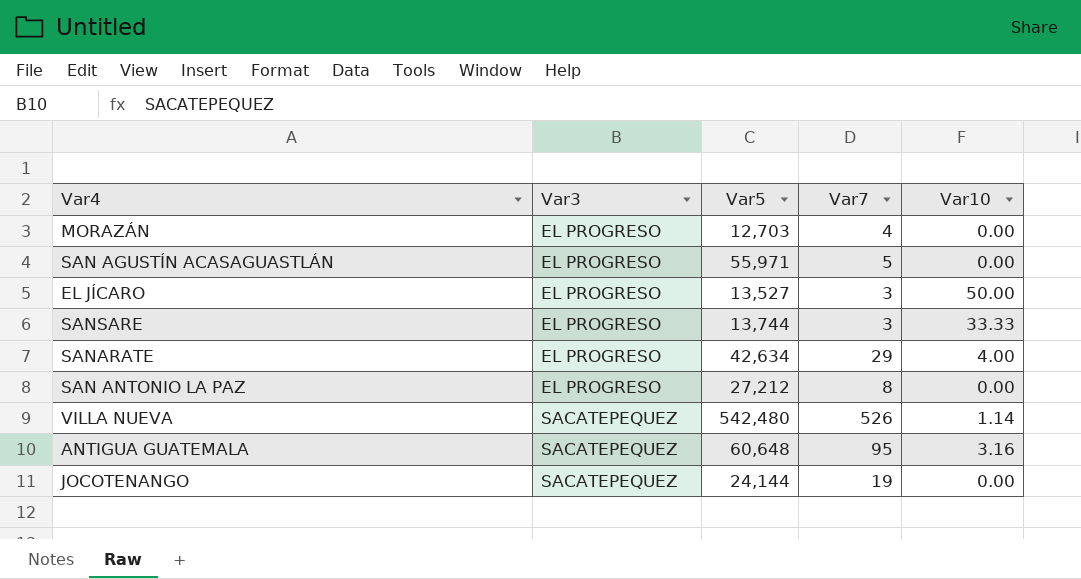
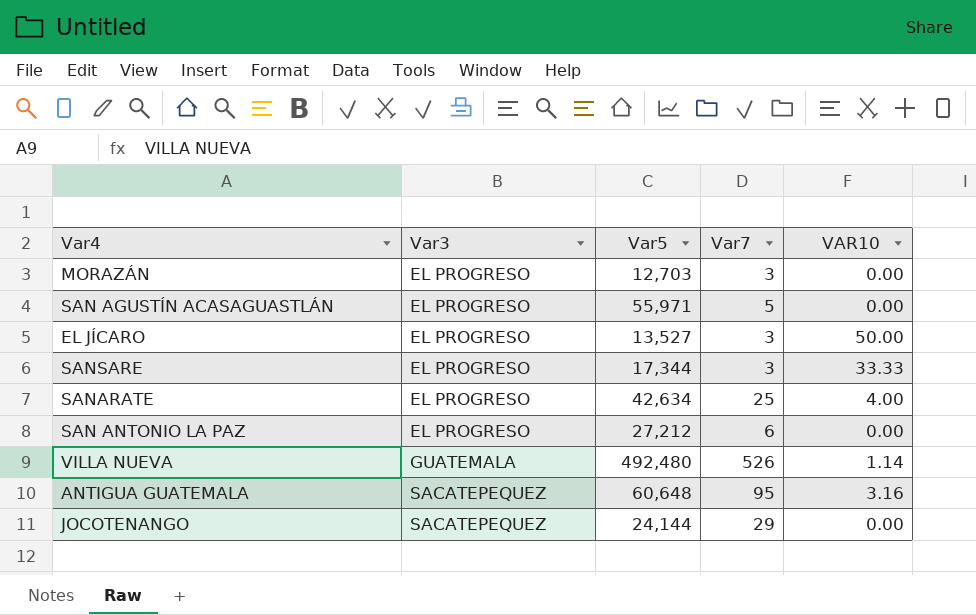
column name: Var10 -> VAR10
MORAZÁN | Var7: 4 -> 3
SANSARE | Var5: 13,744 -> 17,344
SANARATE | Var7: 29 -> 25
SAN ANTONIO LA PAZ | Var7: 8 -> 6
VILLA NUEVA | Var3: SACATEPEQUEZ -> GUATEMALA
VILLA NUEVA | Var5: 542,480 -> 492,480
JOCOTENANGO | Var7: 19 -> 29

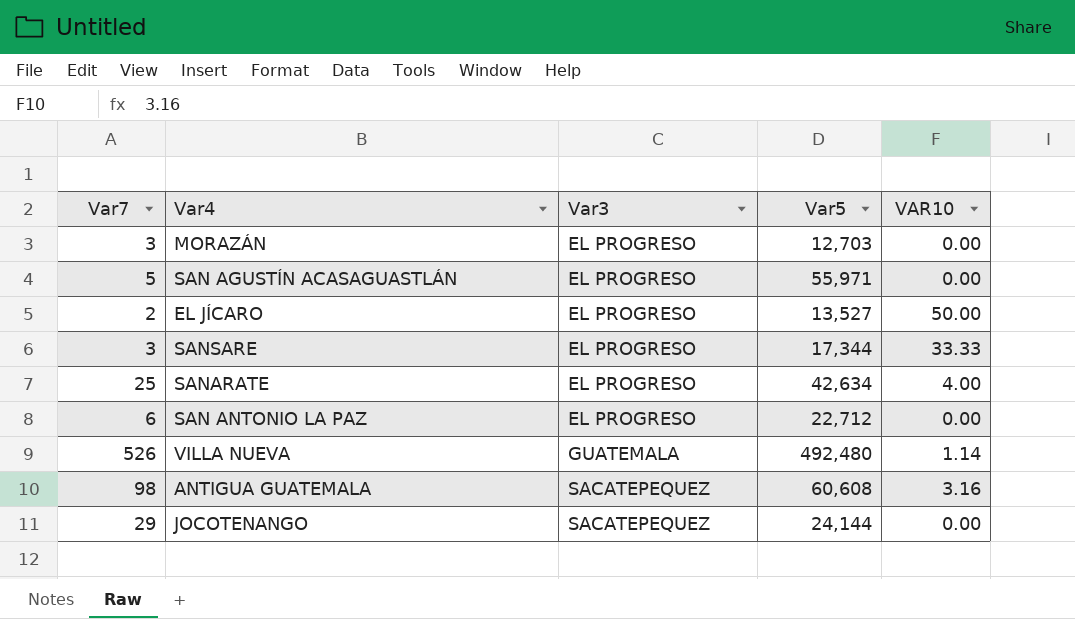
column Var7 | position: 4 -> 1
EL JÍCARO | Var7: 3 -> 2
SAN ANTONIO LA PAZ | Var5: 27,212 -> 22,712
ANTIGUA GUATEMALA | Var7: 95 -> 98
ANTIGUA GUATEMALA | Var5: 60,648 -> 60,608

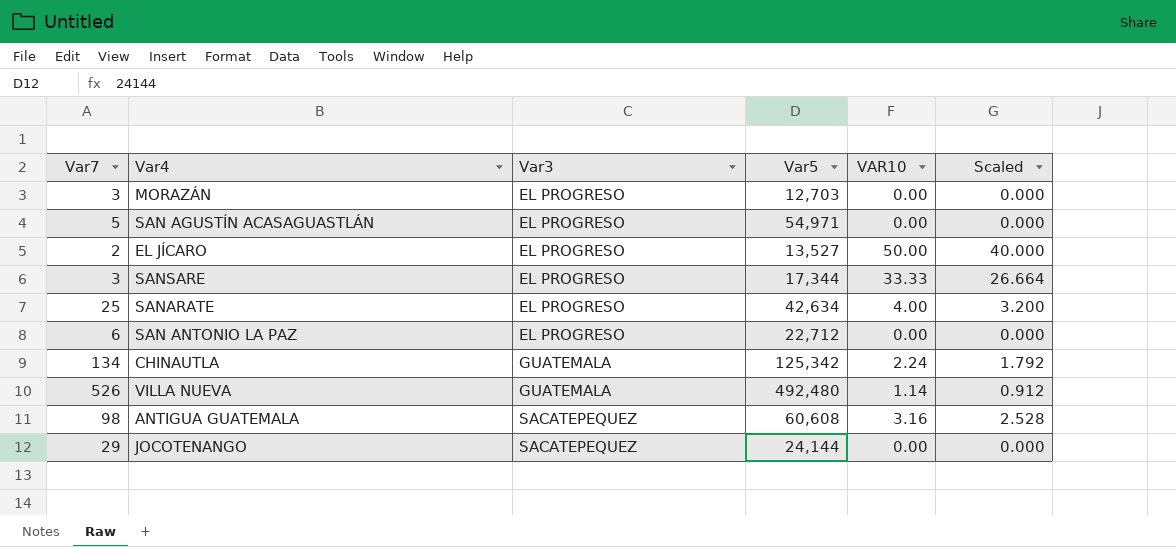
column Scaled | formula: none -> [VAR10] * 0.8
SAN AGUSTÍN ACASAGUASTLÁN | Var5: 55,971 -> 54,971
row CHINAUTLA: none -> 134 | GUATEMALA | 125,342 | 2.24 | 1.792

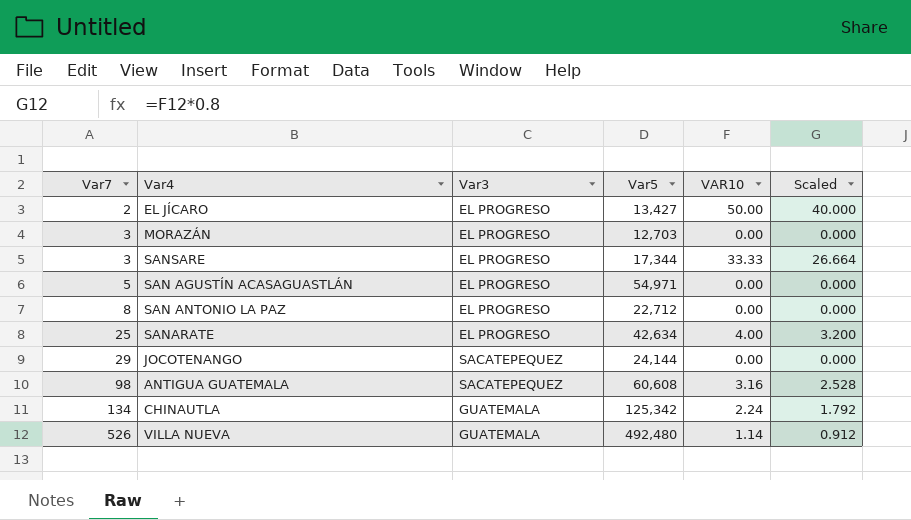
row order: Var3 ascending -> Var7 ascending
EL JÍCARO | Var5: 13,527 -> 13,427
SAN ANTONIO LA PAZ | Var7: 6 -> 8

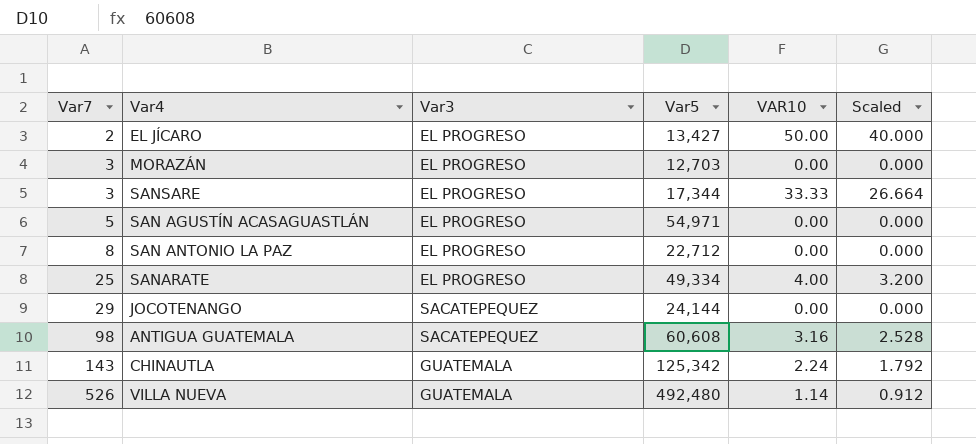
SANARATE | Var5: 42,634 -> 49,334
CHINAUTLA | Var7: 134 -> 143

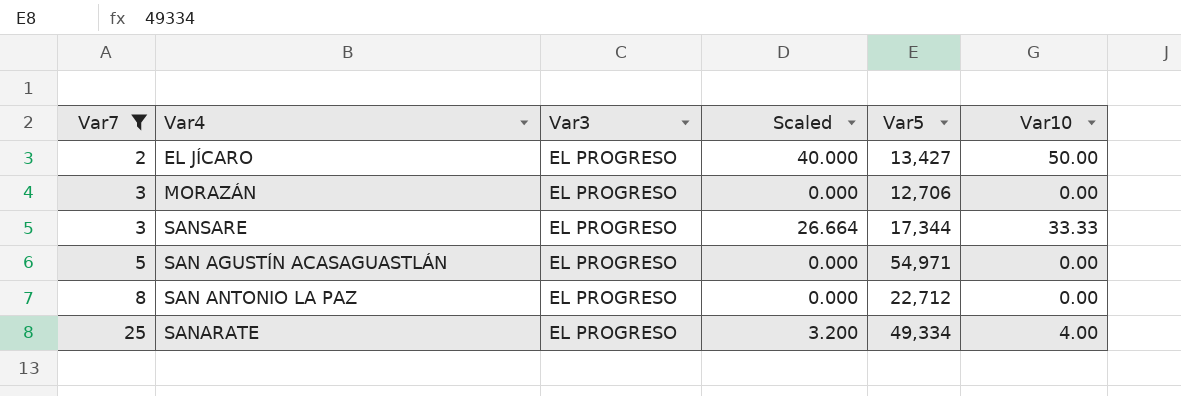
filter: none -> Var7 <= 25
column Scaled | position: 6 -> 4
column name: VAR10 -> Var10
MORAZÁN | Var5: 12,703 -> 12,706

